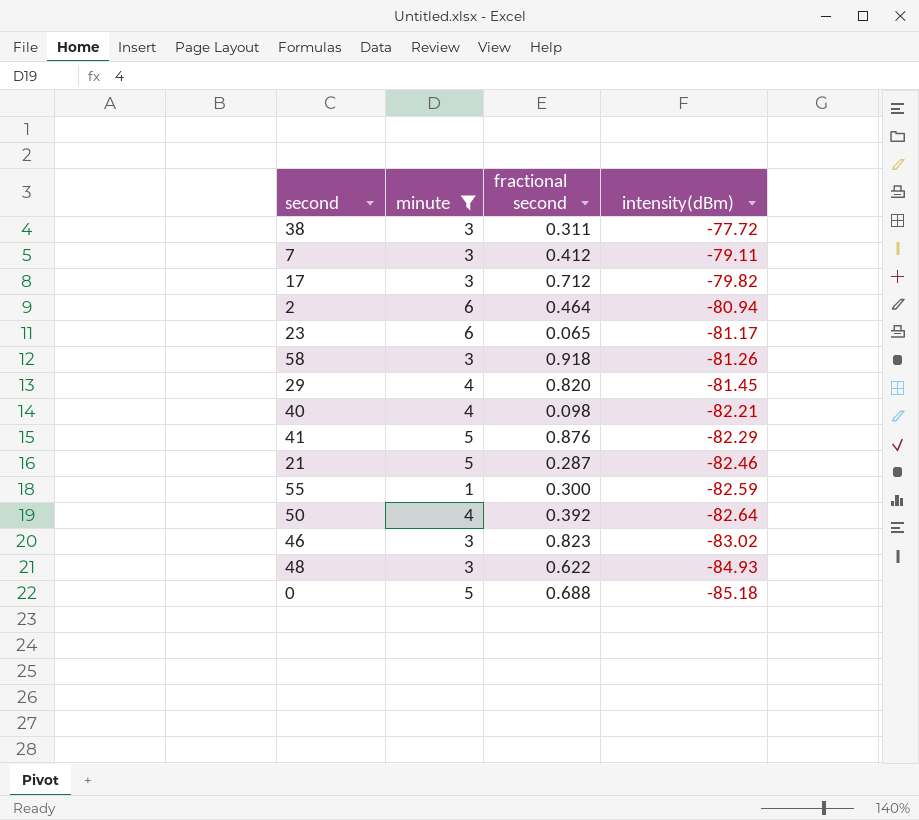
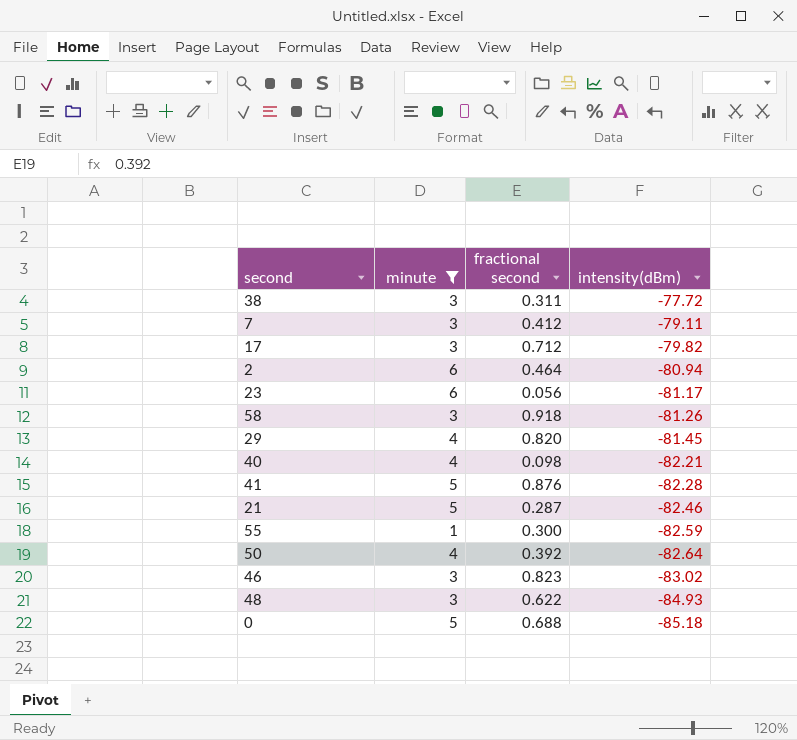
23 | fractional second: 0.065 -> 0.056
41 | intensity(dBm): -82.29 -> -82.28

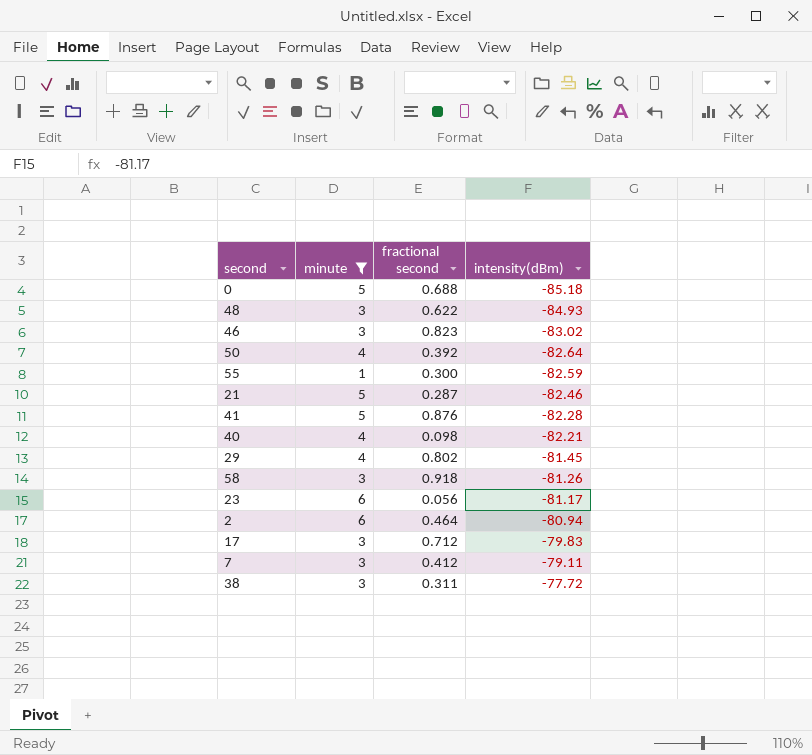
row order: intensity(dBm) descending -> intensity(dBm) ascending
29 | fractional second: 0.820 -> 0.802
17 | intensity(dBm): -79.82 -> -79.83

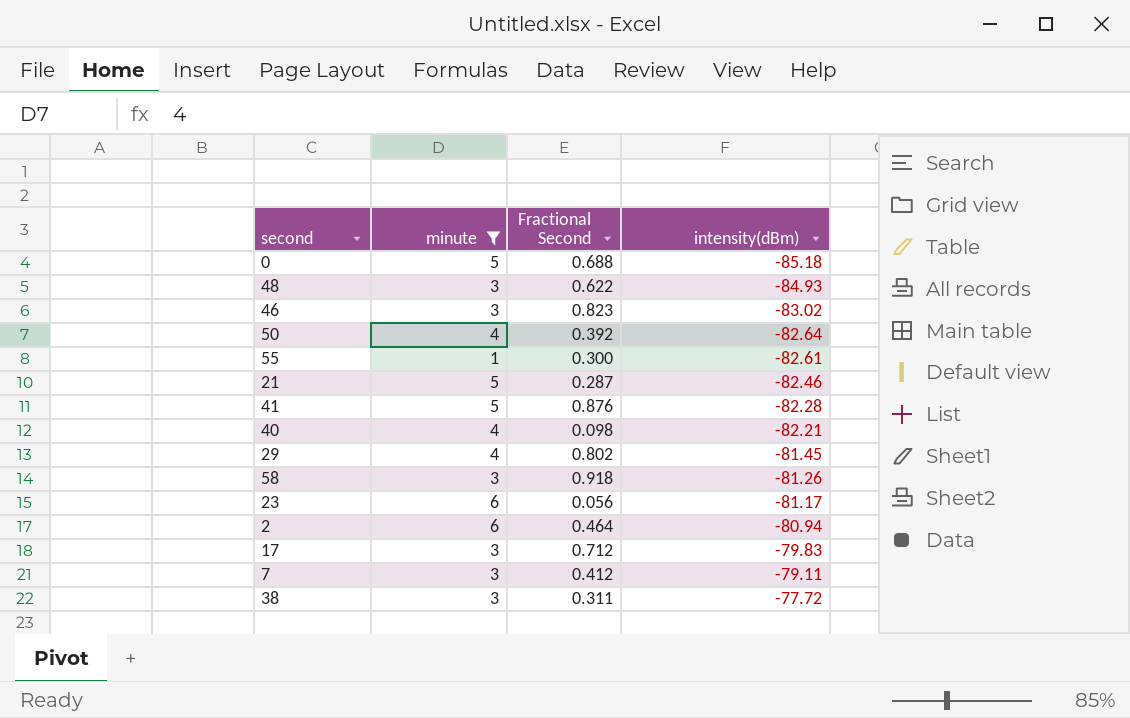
column name: fractional second -> Fractional Second
55 | intensity(dBm): -82.59 -> -82.61

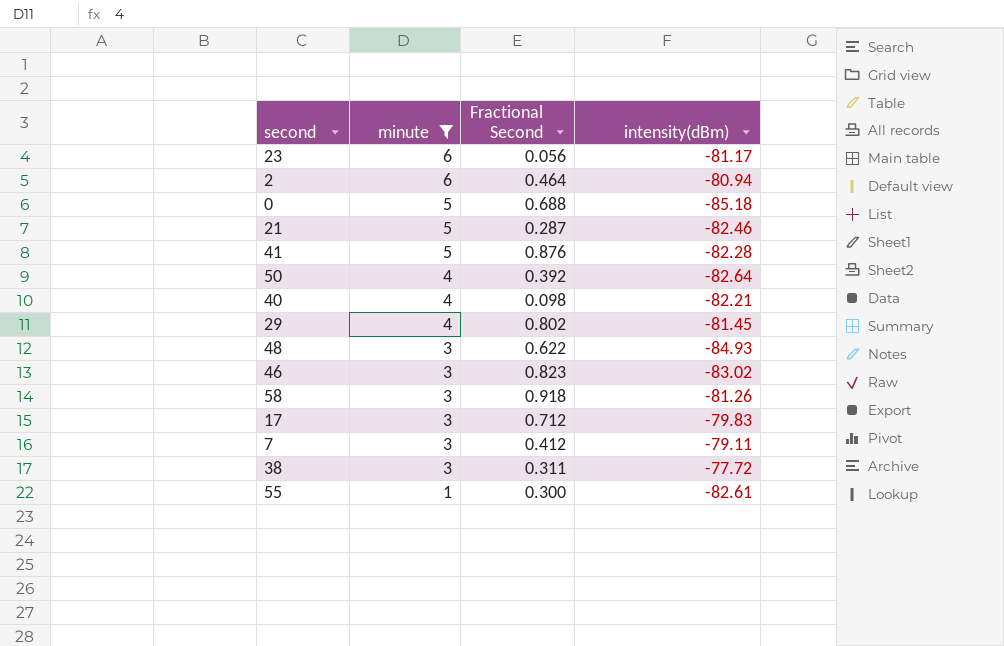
row order: intensity(dBm) ascending -> minute descending

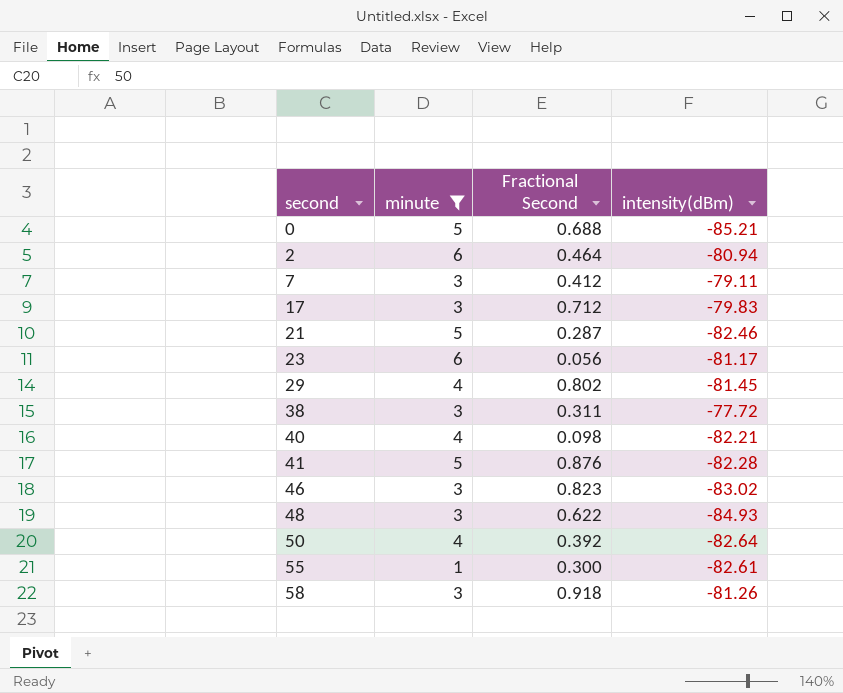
row order: minute descending -> second ascending
0 | intensity(dBm): -85.18 -> -85.21

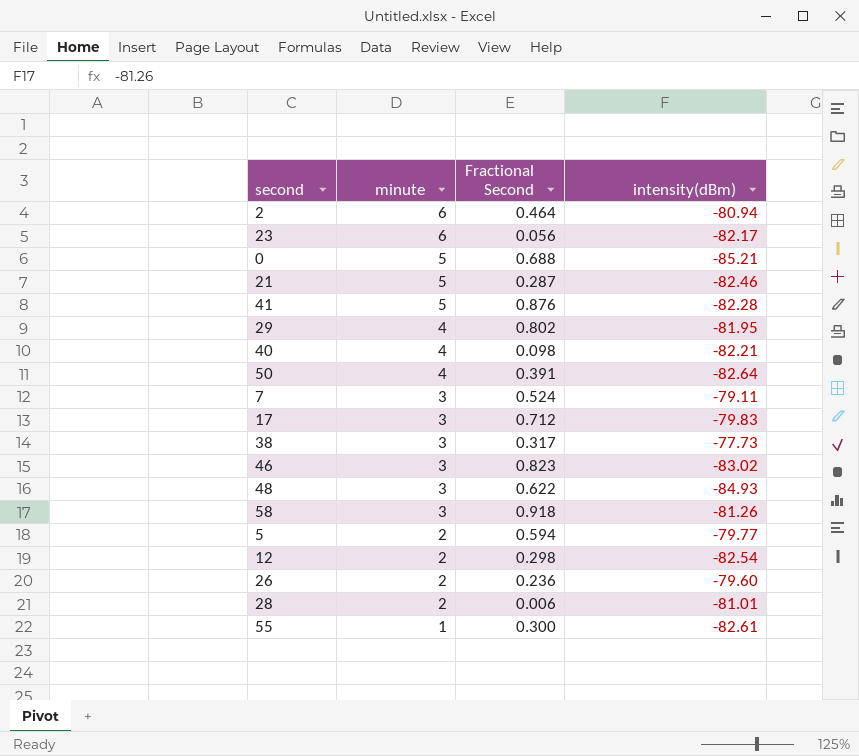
filter: minute != 2 -> none
row order: second ascending -> minute descending
23 | intensity(dBm): -81.17 -> -82.17
29 | intensity(dBm): -81.45 -> -81.95
50 | Fractional Second: 0.392 -> 0.391
7 | Fractional Second: 0.412 -> 0.524
38 | Fractional Second: 0.311 -> 0.317
38 | intensity(dBm): -77.72 -> -77.73

